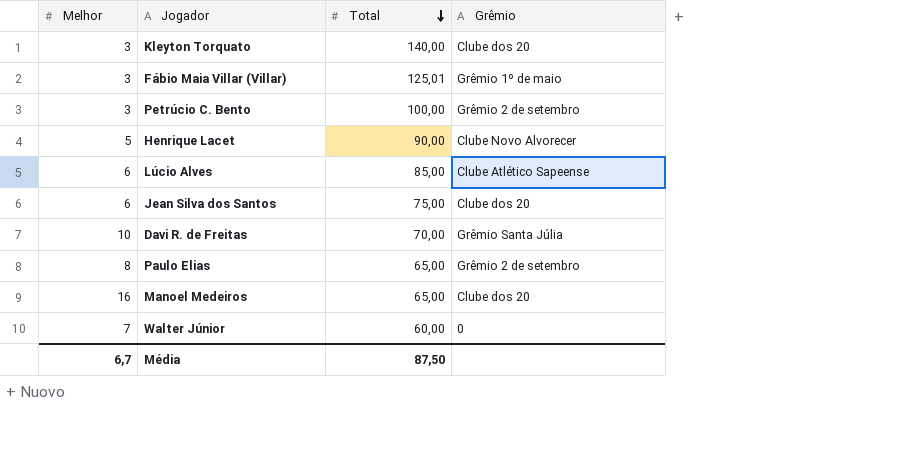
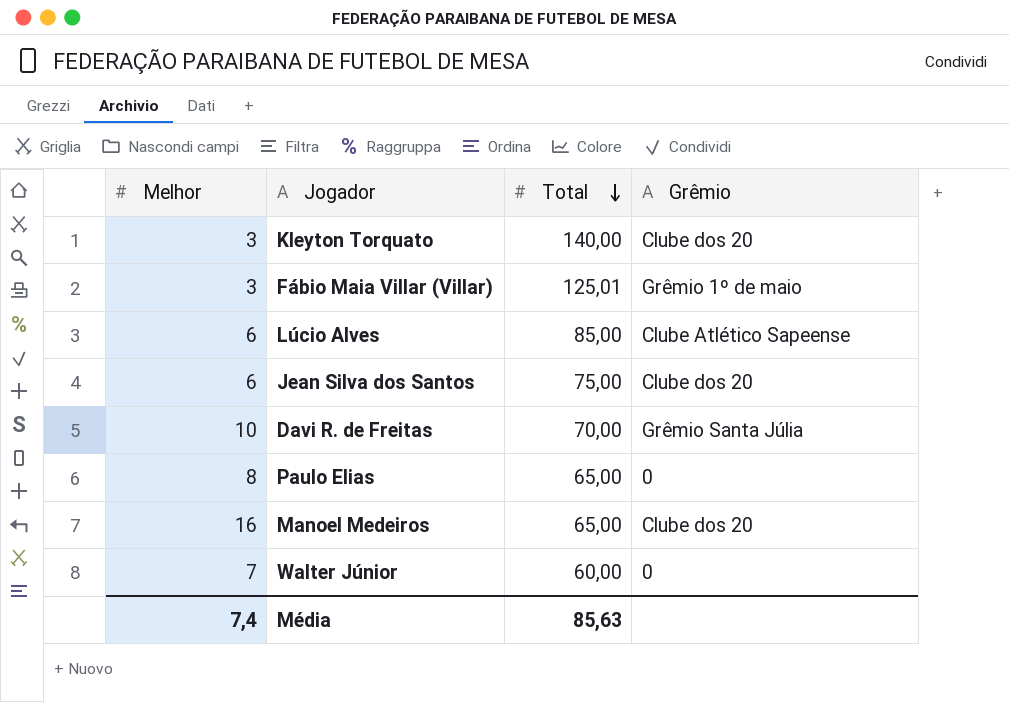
row Petrúcio C. Bento: 3 | 100,00 | Grêmio 2 de setembro -> none
row Henrique Lacet: 5 | 90,00 | Clube Novo Alvorecer -> none
Paulo Elias | Grêmio: Grêmio 2 de setembro -> 0
Média | Melhor: 6,7 -> 7,4
Média | Total: 87,50 -> 85,63

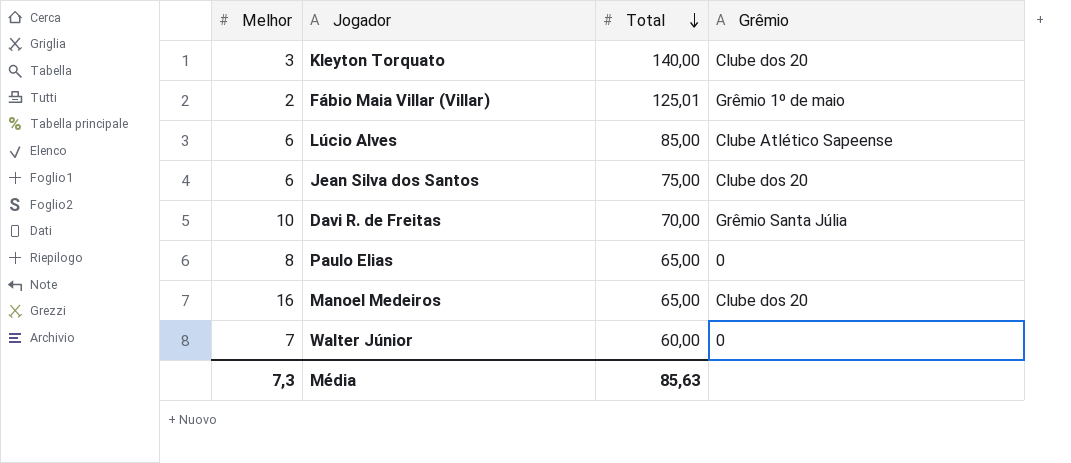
Fábio Maia Villar (Villar) | Melhor: 3 -> 2
Média | Melhor: 7,4 -> 7,3

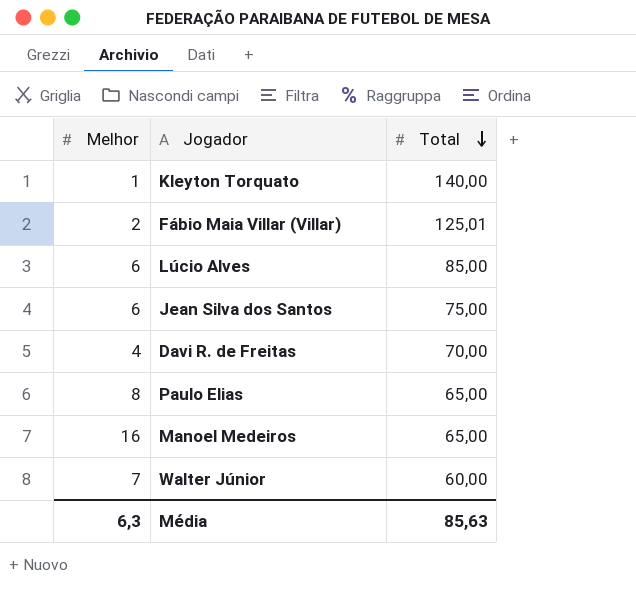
column Grêmio | position: 4 -> none
Kleyton Torquato | Melhor: 3 -> 1
Davi R. de Freitas | Melhor: 10 -> 4
Média | Melhor: 7,3 -> 6,3

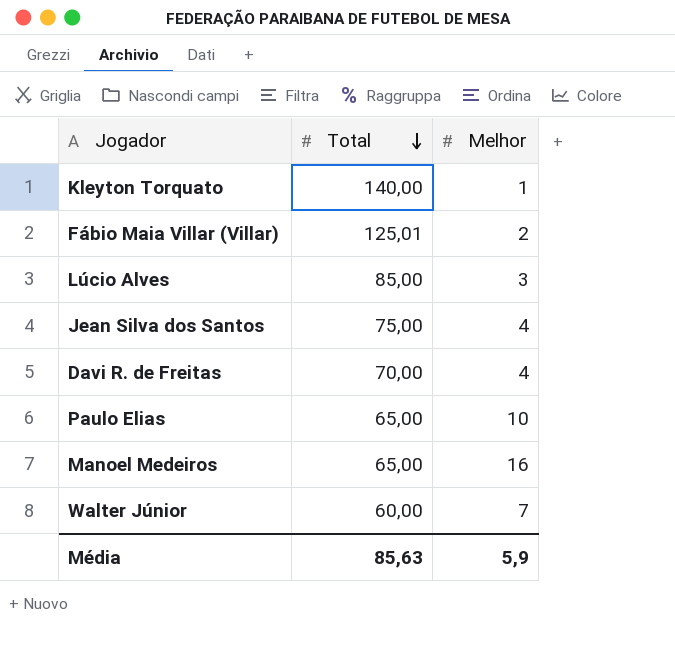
column Melhor | position: 1 -> 3
Lúcio Alves | Melhor: 6 -> 3
Jean Silva dos Santos | Melhor: 6 -> 4
Paulo Elias | Melhor: 8 -> 10
Média | Melhor: 6,3 -> 5,9

